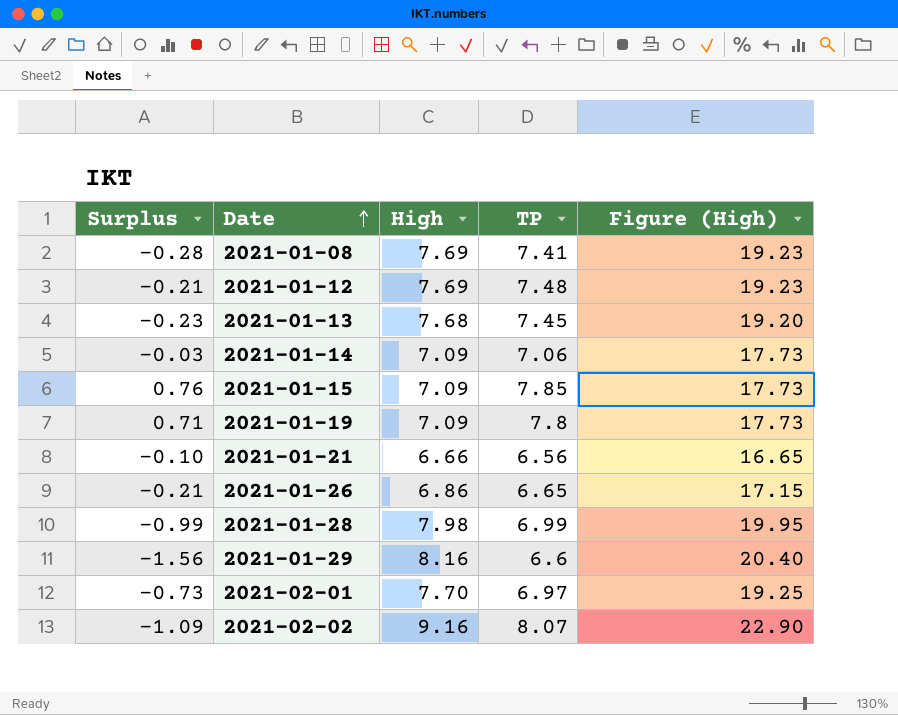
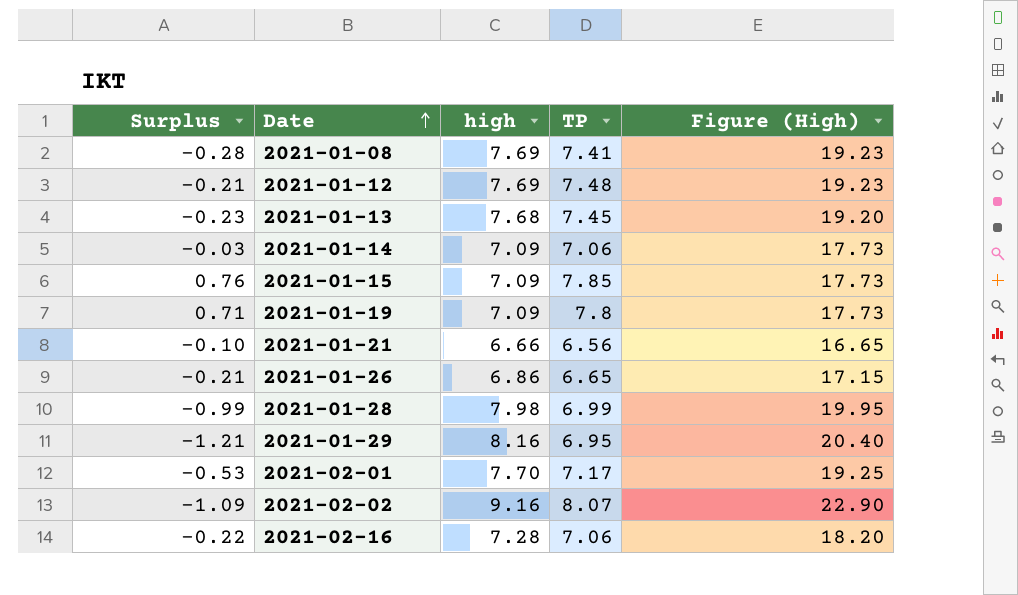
column name: High -> high
2021-01-29 | Surplus: -1.56 -> -1.21
2021-01-29 | TP: 6.6 -> 6.95
2021-02-01 | Surplus: -0.73 -> -0.53
2021-02-01 | TP: 6.97 -> 7.17
row 2021-02-16: none -> -0.22 | 7.28 | 7.06 | 18.20

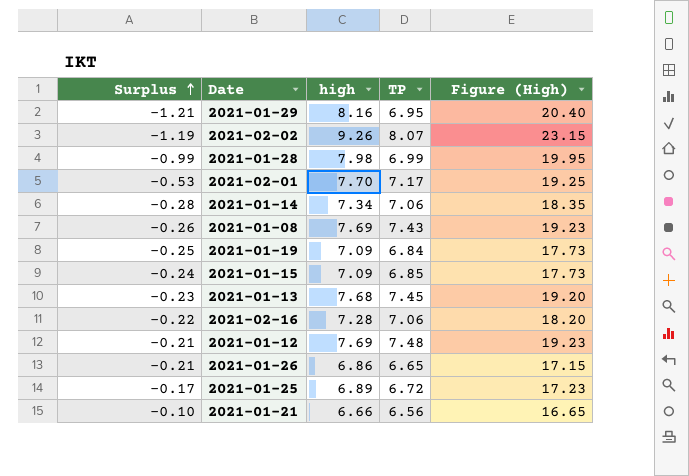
row order: Date ascending -> Surplus ascending
2021-02-02 | Surplus: -1.09 -> -1.19
2021-02-02 | high: 9.16 -> 9.26
2021-02-02 | Figure (High): 22.90 -> 23.15
2021-01-14 | Surplus: -0.03 -> -0.28
2021-01-14 | high: 7.09 -> 7.34
2021-01-14 | Figure (High): 17.73 -> 18.35
2021-01-08 | Surplus: -0.28 -> -0.26
2021-01-08 | TP: 7.41 -> 7.43
2021-01-19 | Surplus: 0.71 -> -0.25
2021-01-19 | TP: 7.8 -> 6.84
2021-01-15 | Surplus: 0.76 -> -0.24
2021-01-15 | TP: 7.85 -> 6.85
row 2021-01-25: none -> -0.17 | 6.89 | 6.72 | 17.23

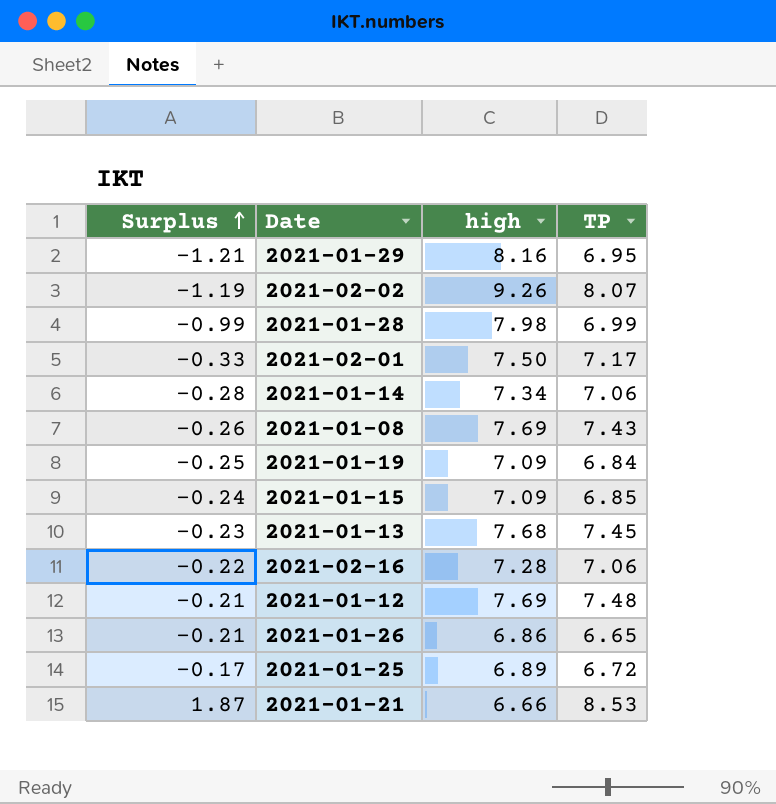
column Figure (High) | formula: [high] * 2.5 -> none
2021-02-01 | Surplus: -0.53 -> -0.33
2021-02-01 | high: 7.70 -> 7.50
2021-01-21 | Surplus: -0.10 -> 1.87
2021-01-21 | TP: 6.56 -> 8.53

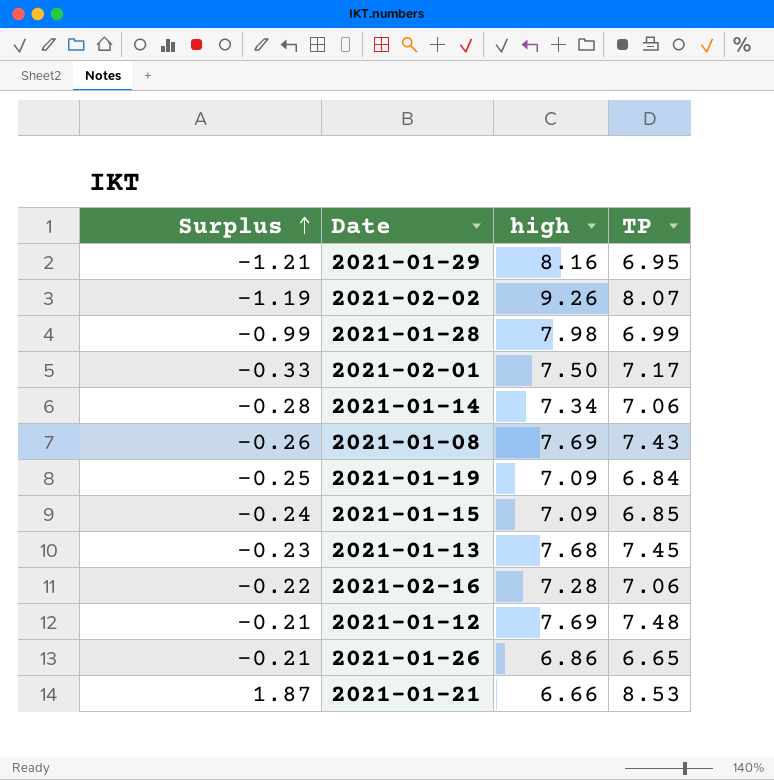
row 2021-01-25: -0.17 | 6.89 | 6.72 -> none

